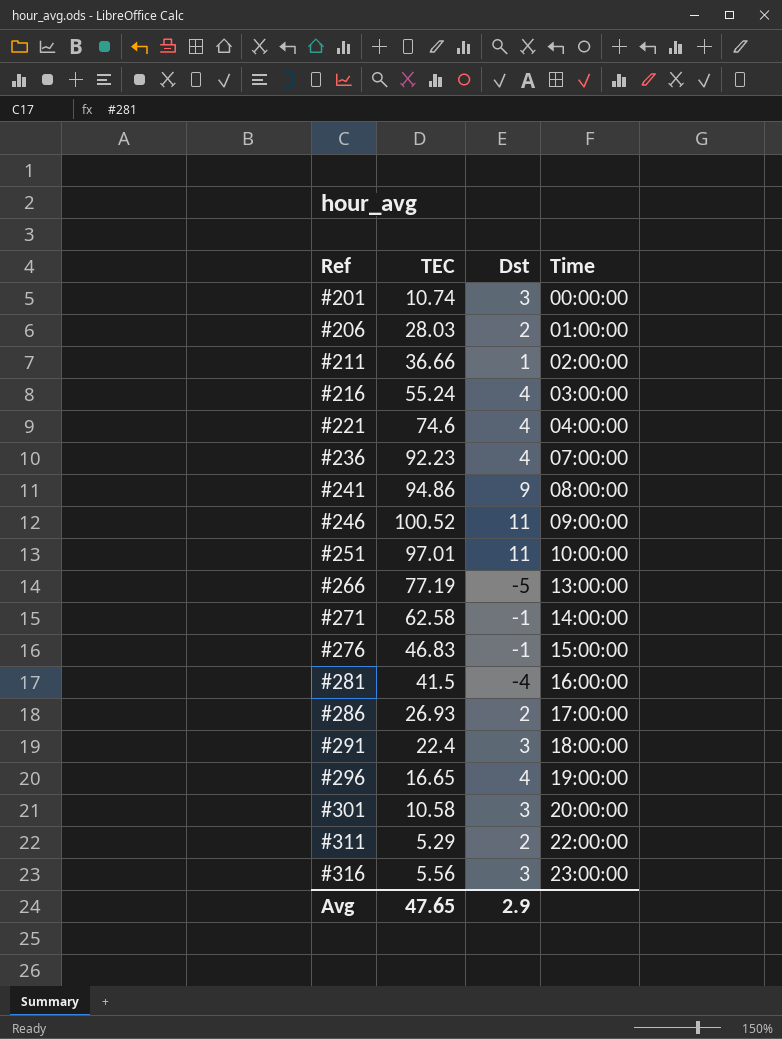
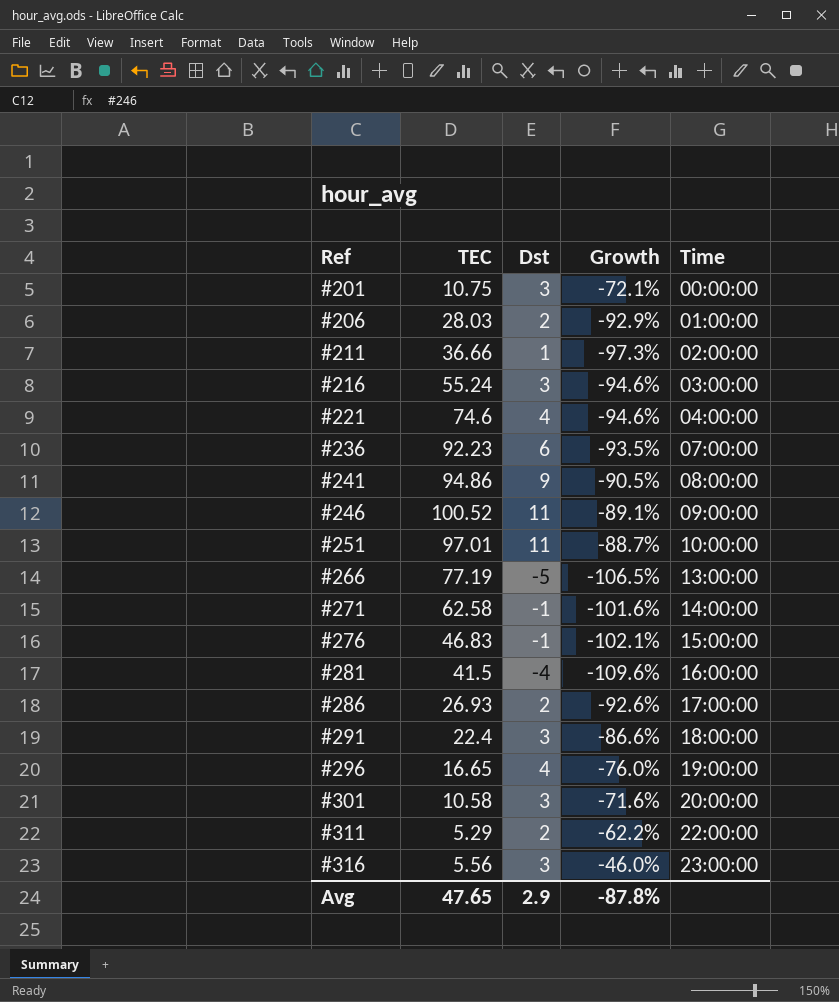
column Growth | formula: none -> ([Dst] - [TEC]) / [TEC]
#201 | TEC: 10.74 -> 10.75
#216 | Dst: 4 -> 3
#236 | Dst: 4 -> 6

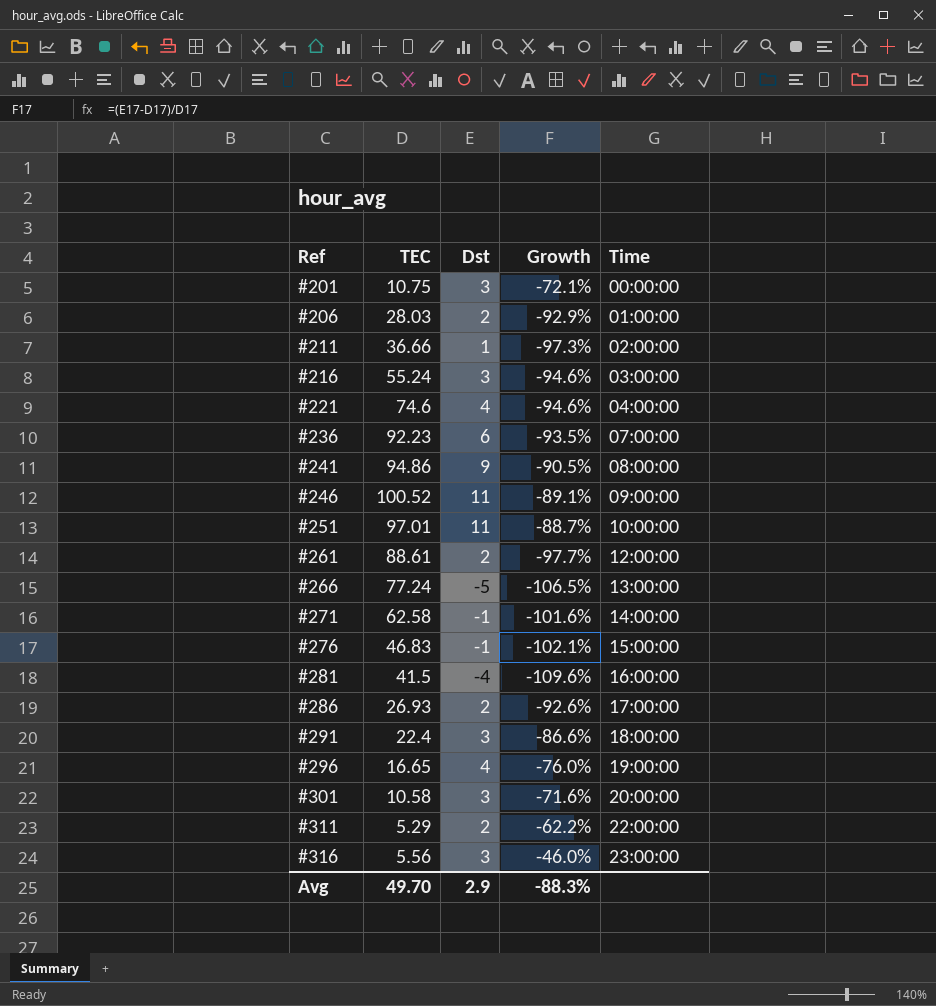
row #261: none -> 88.61 | 2 | -97.7% | 12:00:00
#266 | TEC: 77.19 -> 77.24
Avg | TEC: 47.65 -> 49.70
Avg | Growth: -87.8% -> -88.3%

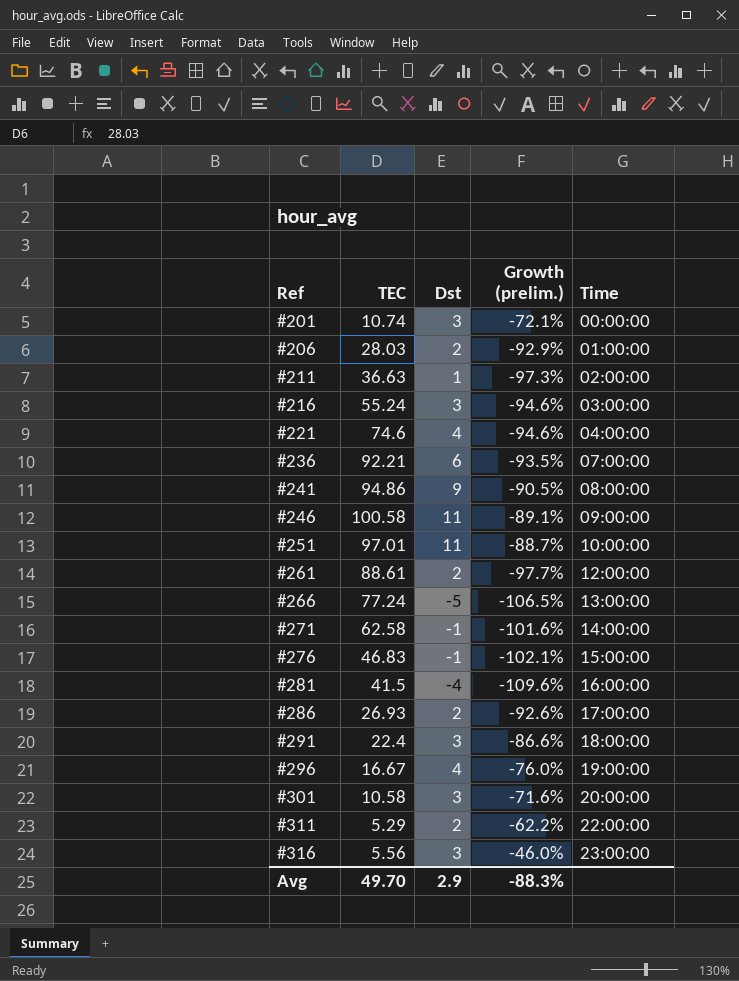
column name: Growth -> Growth (prelim.)
#201 | TEC: 10.75 -> 10.74
#211 | TEC: 36.66 -> 36.63
#236 | TEC: 92.23 -> 92.21
#246 | TEC: 100.52 -> 100.58
#296 | TEC: 16.65 -> 16.67

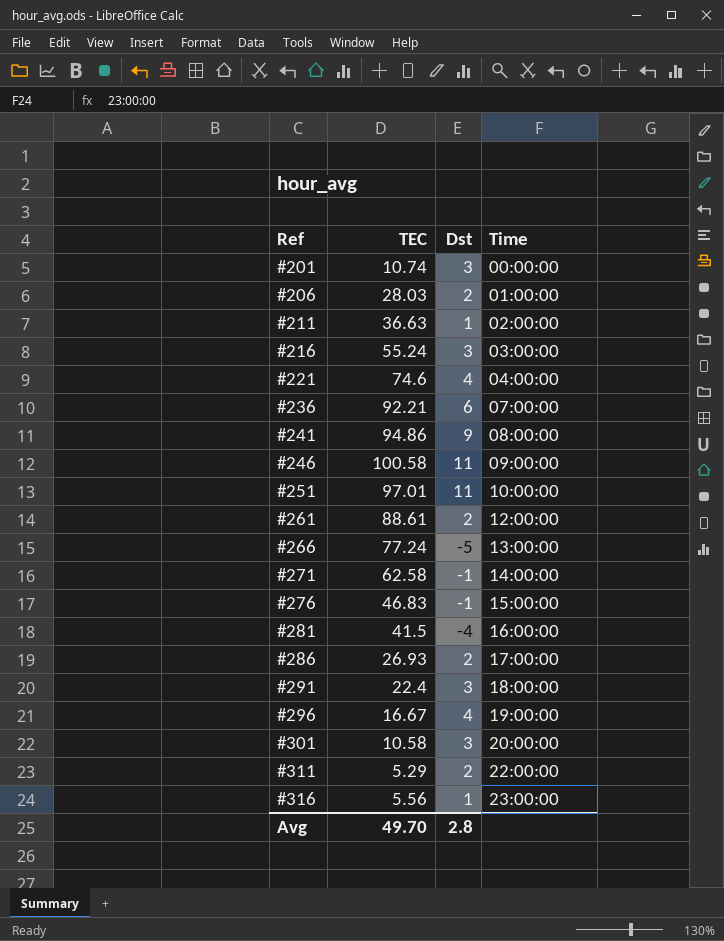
column Growth (prelim.) | formula: ([Dst] - [TEC]) / [TEC] -> none
#316 | Dst: 3 -> 1
Avg | Dst: 2.9 -> 2.8

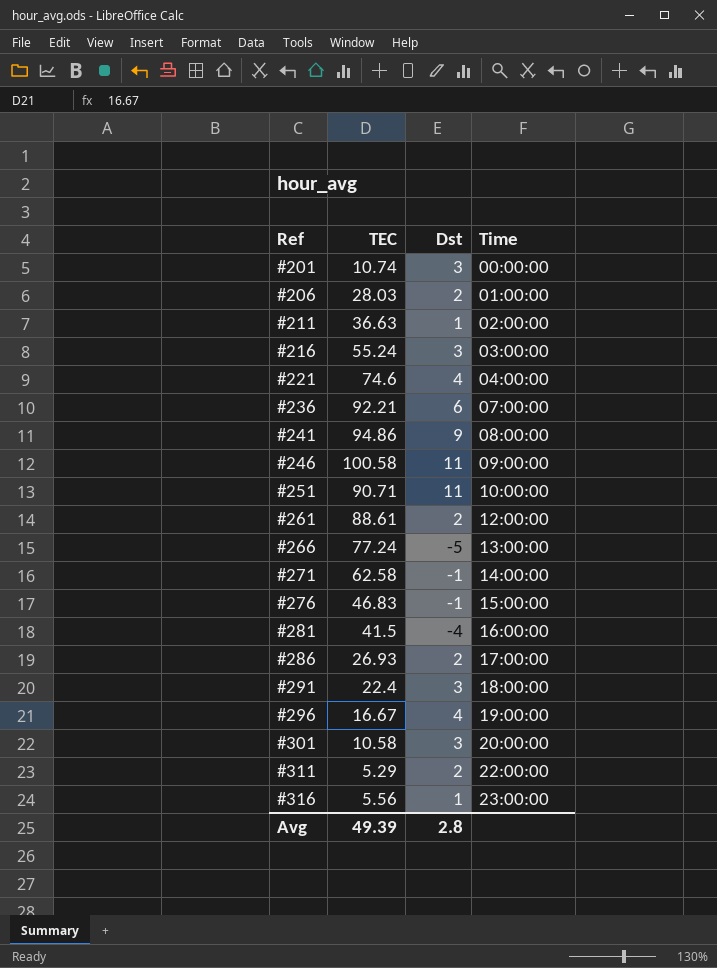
#251 | TEC: 97.01 -> 90.71
Avg | TEC: 49.70 -> 49.39

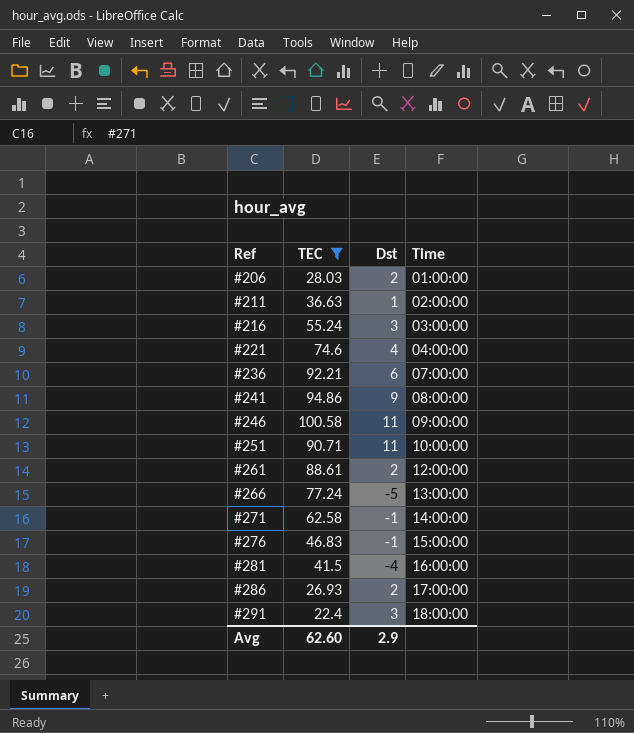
filter: none -> TEC >= 22.4
Avg | TEC: 49.39 -> 62.60
Avg | Dst: 2.8 -> 2.9

